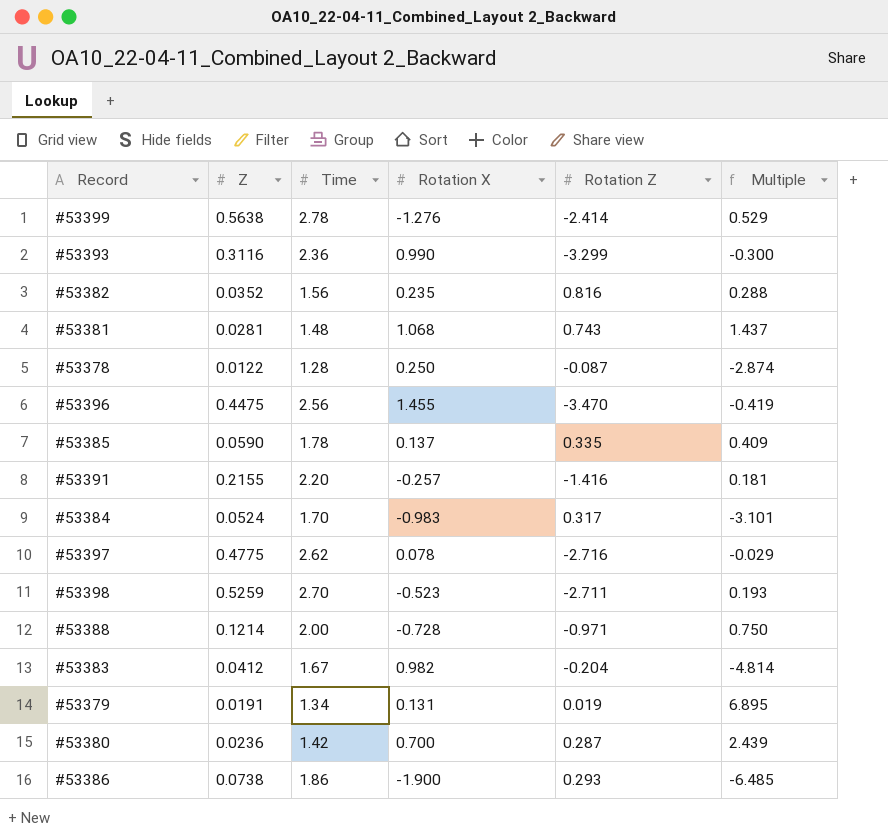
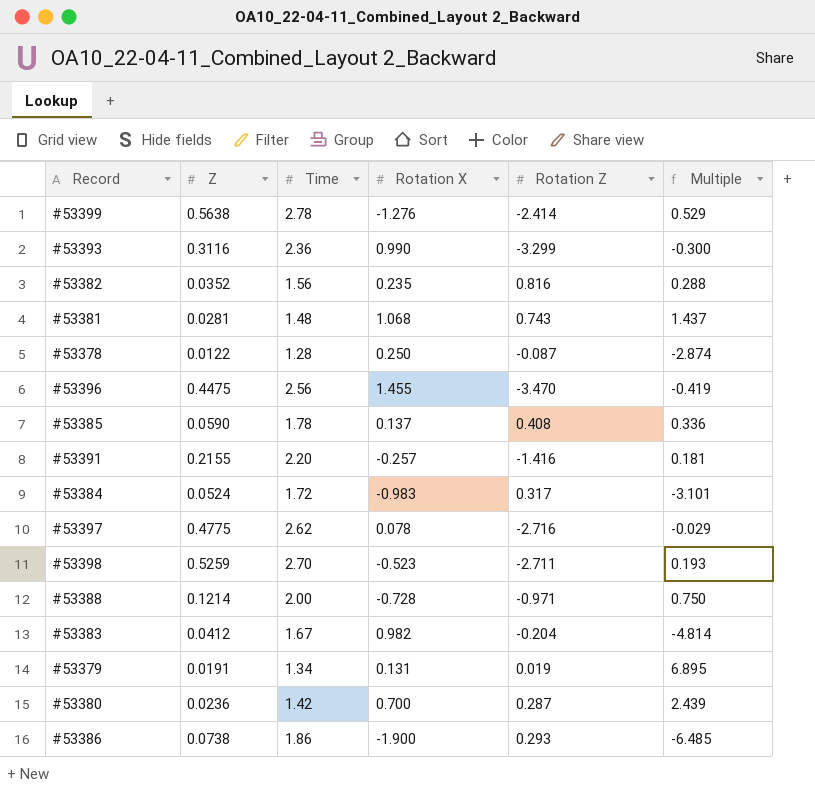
#53385 | Rotation Z: 0.335 -> 0.408
#53385 | Multiple: 0.409 -> 0.336
#53384 | Time: 1.70 -> 1.72

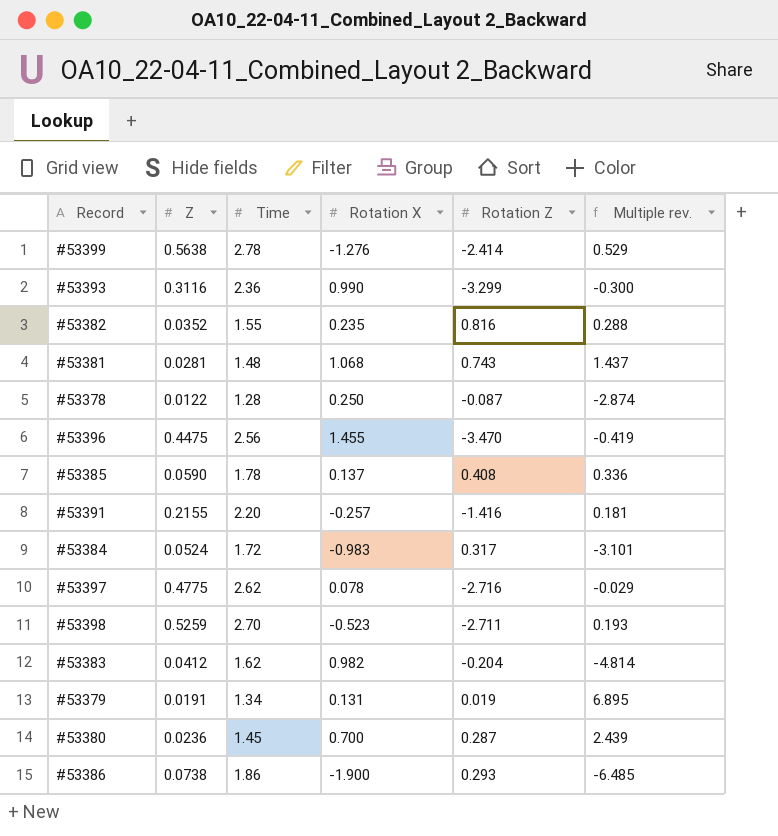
column name: Multiple -> Multiple rev.
row #53388: 0.1214 | 2.00 | -0.728 | -0.971 | 0.750 -> none
#53382 | Time: 1.56 -> 1.55
#53383 | Time: 1.67 -> 1.62
#53380 | Time: 1.42 -> 1.45

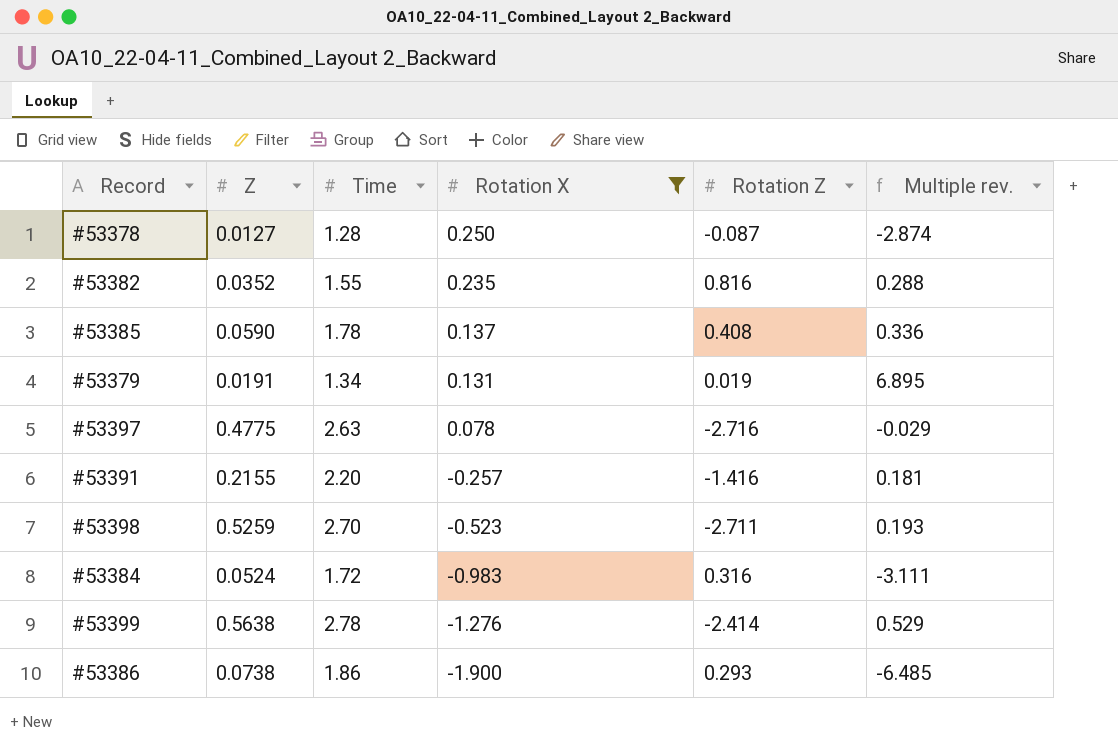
filter: none -> Rotation X <= 0.250
row order: none -> Rotation X descending
#53378 | Z: 0.0122 -> 0.0127
#53397 | Time: 2.62 -> 2.63
#53384 | Rotation Z: 0.317 -> 0.316
#53384 | Multiple rev.: -3.101 -> -3.111

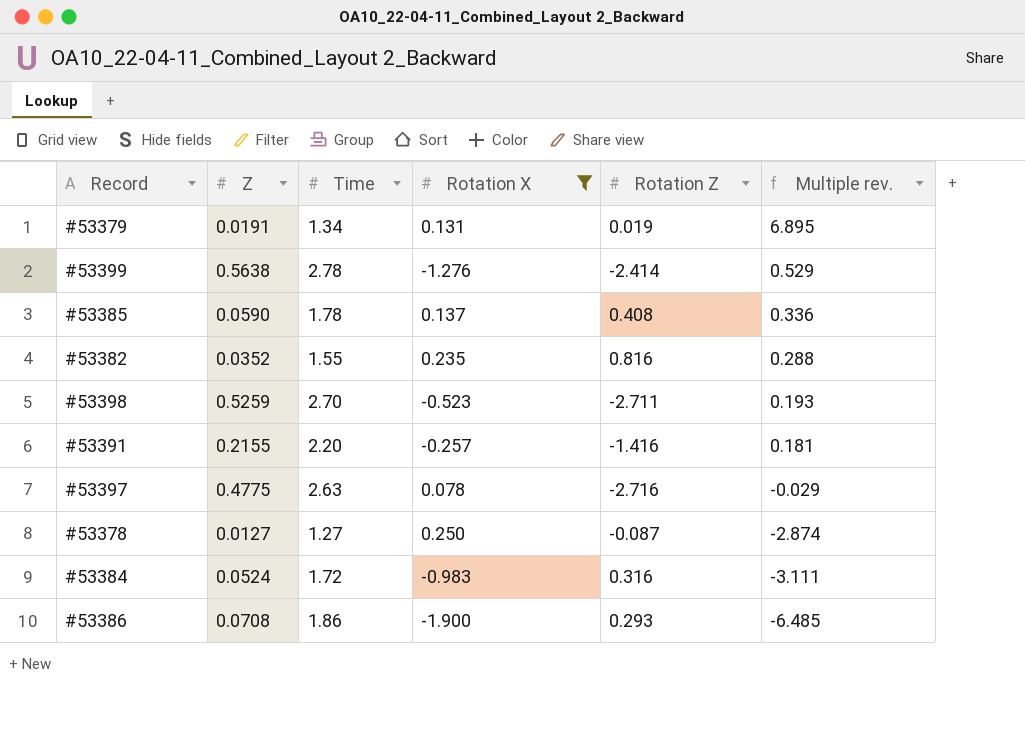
row order: Rotation X descending -> Multiple rev. descending
#53378 | Time: 1.28 -> 1.27
#53386 | Z: 0.0738 -> 0.0708

